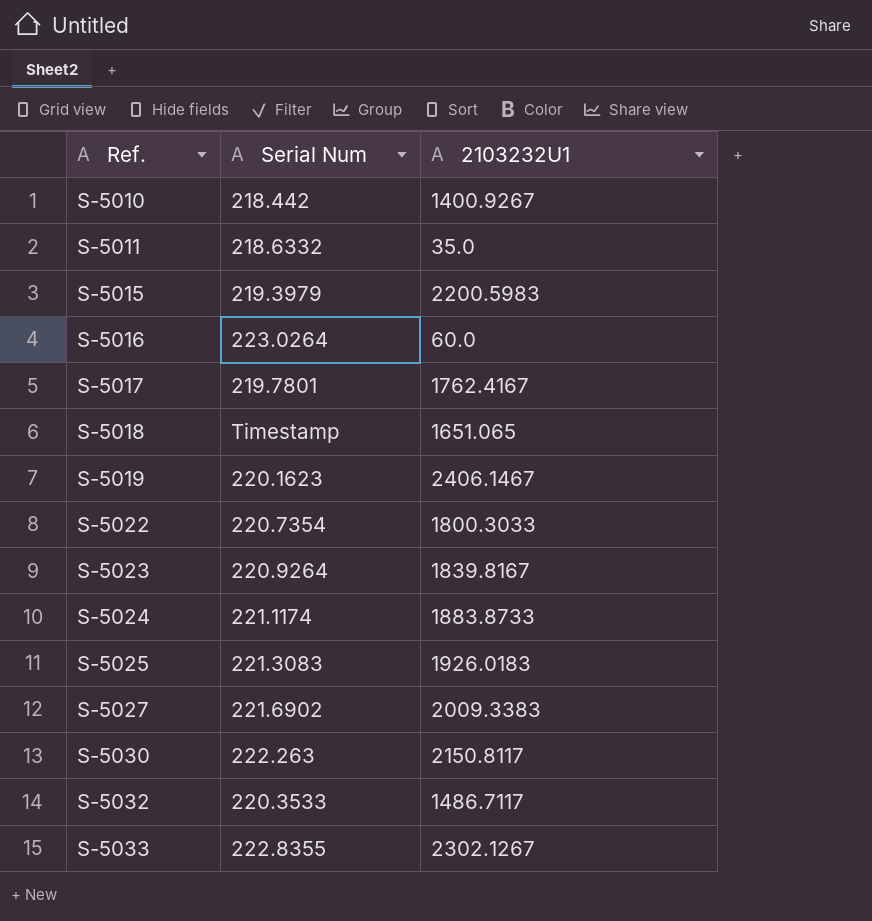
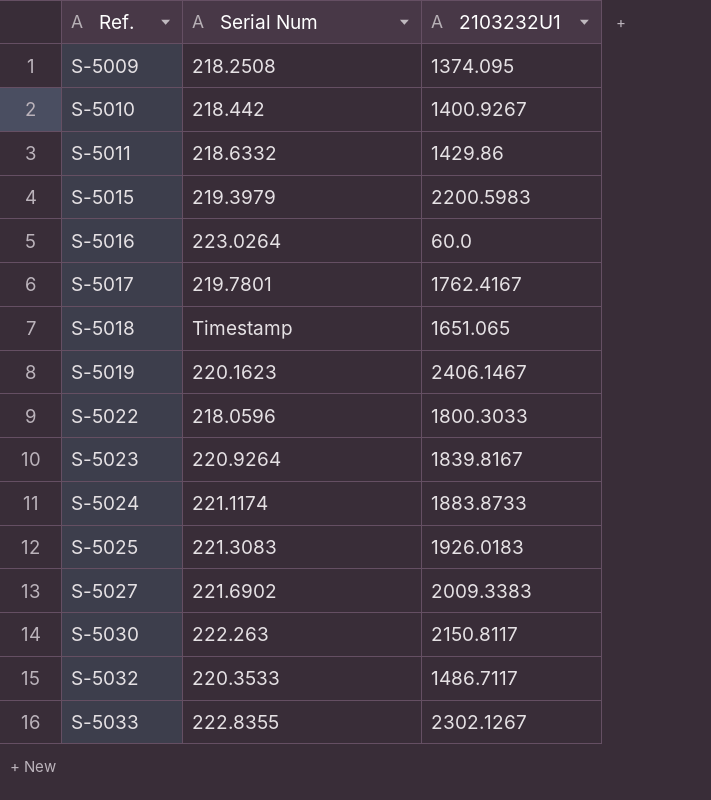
row S-5009: none -> 218.2508 | 1374.095
S-5011 | 2103232U1: 35.0 -> 1429.86
S-5022 | Serial Num: 220.7354 -> 218.0596

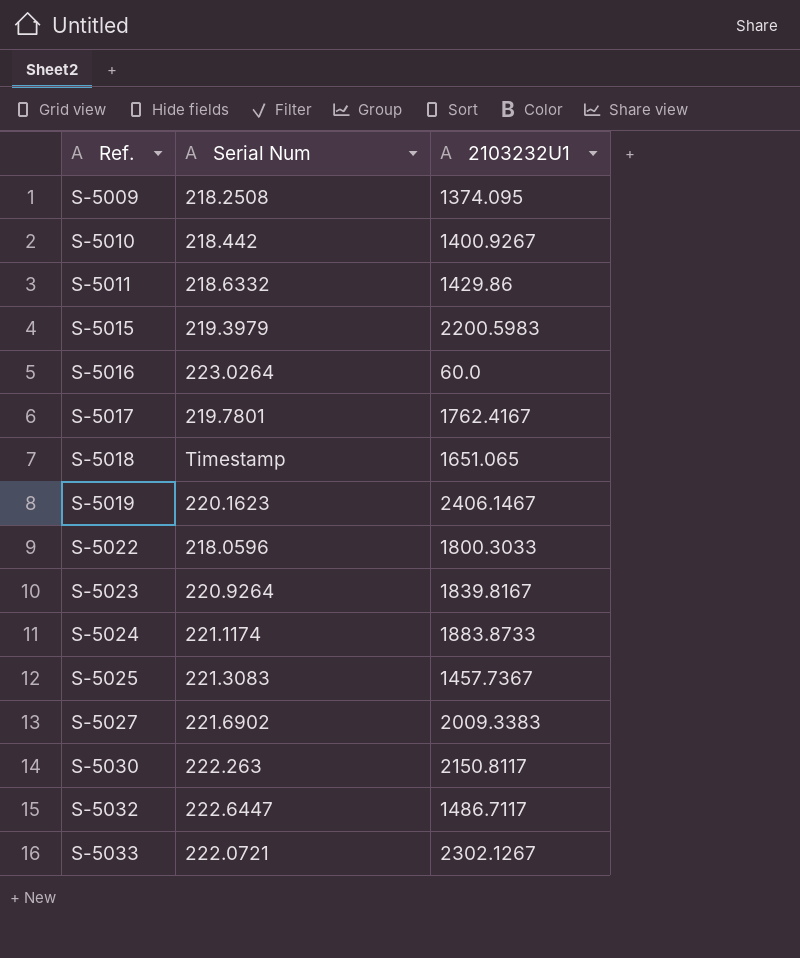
S-5025 | 2103232U1: 1926.0183 -> 1457.7367
S-5032 | Serial Num: 220.3533 -> 222.6447
S-5033 | Serial Num: 222.8355 -> 222.0721

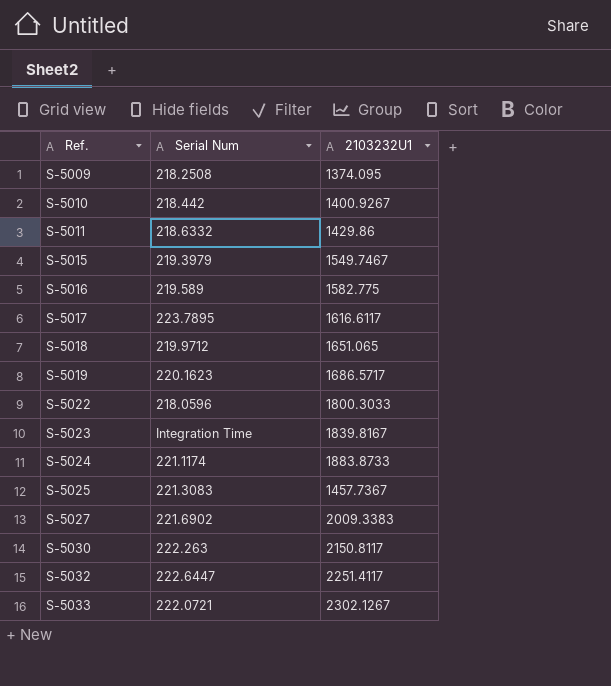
S-5015 | 2103232U1: 2200.5983 -> 1549.7467
S-5016 | Serial Num: 223.0264 -> 219.589
S-5016 | 2103232U1: 60.0 -> 1582.775
S-5017 | Serial Num: 219.7801 -> 223.7895
S-5017 | 2103232U1: 1762.4167 -> 1616.6117
S-5018 | Serial Num: Timestamp -> 219.9712
S-5019 | 2103232U1: 2406.1467 -> 1686.5717
S-5023 | Serial Num: 220.9264 -> Integration Time
S-5032 | 2103232U1: 1486.7117 -> 2251.4117

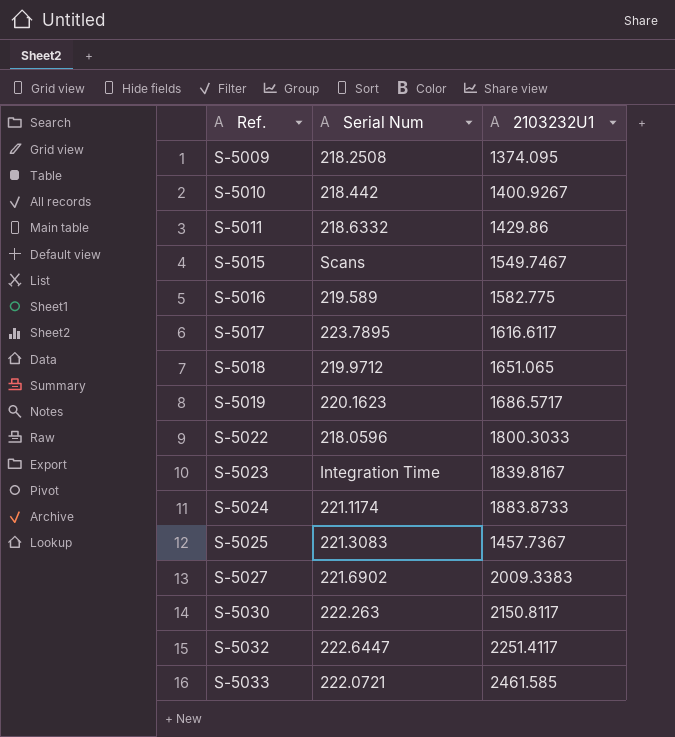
S-5015 | Serial Num: 219.3979 -> Scans
S-5033 | 2103232U1: 2302.1267 -> 2461.585

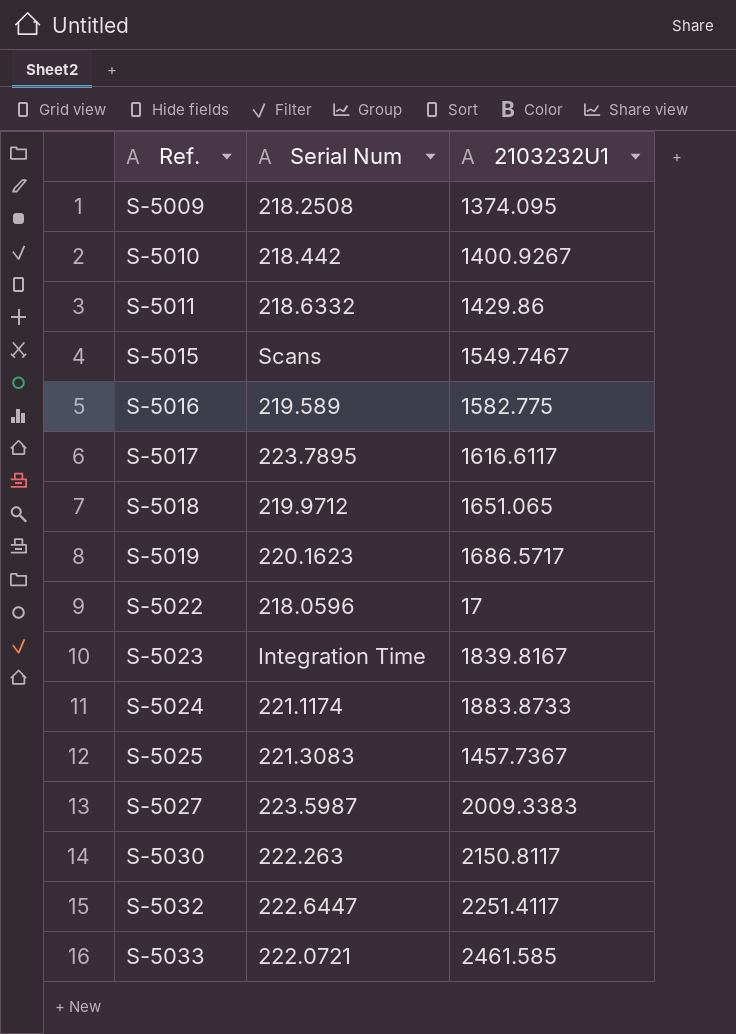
S-5022 | 2103232U1: 1800.3033 -> 17
S-5027 | Serial Num: 221.6902 -> 223.5987

